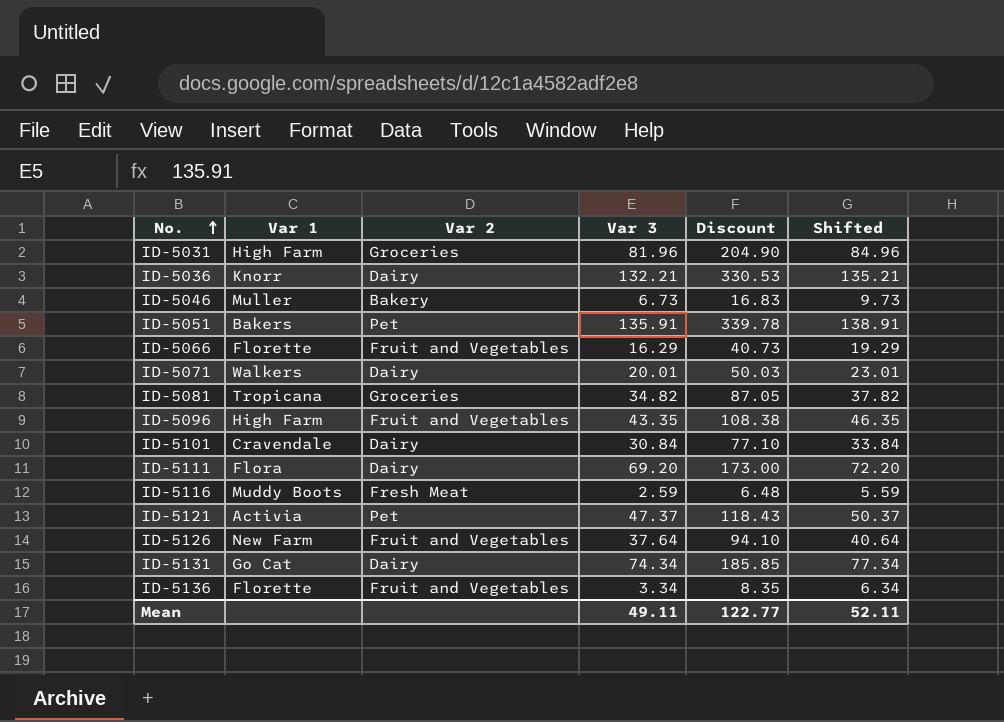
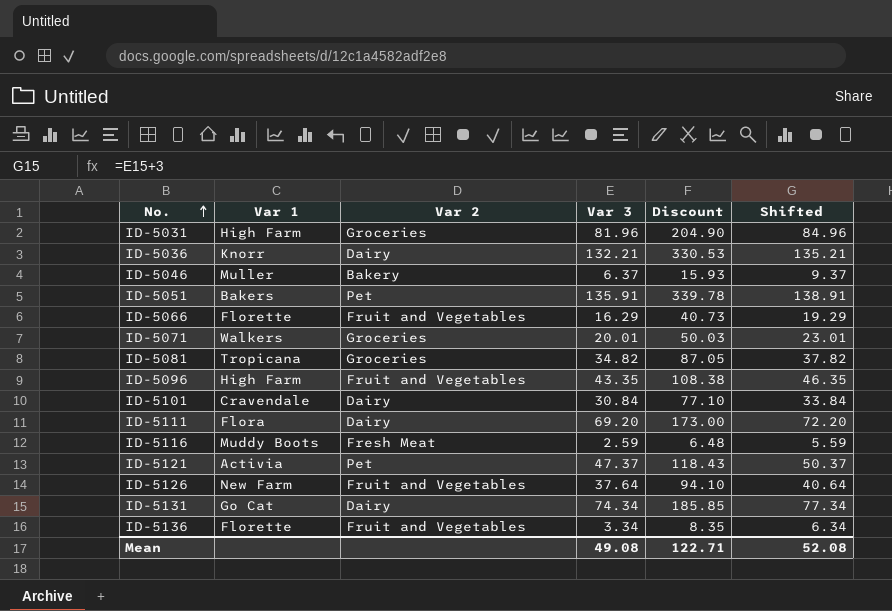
ID-5046 | Var 3: 6.73 -> 6.37
ID-5046 | Discount: 16.83 -> 15.93
ID-5046 | Shifted: 9.73 -> 9.37
ID-5071 | Var 2: Dairy -> Groceries
Mean | Var 3: 49.11 -> 49.08
Mean | Discount: 122.77 -> 122.71
Mean | Shifted: 52.11 -> 52.08

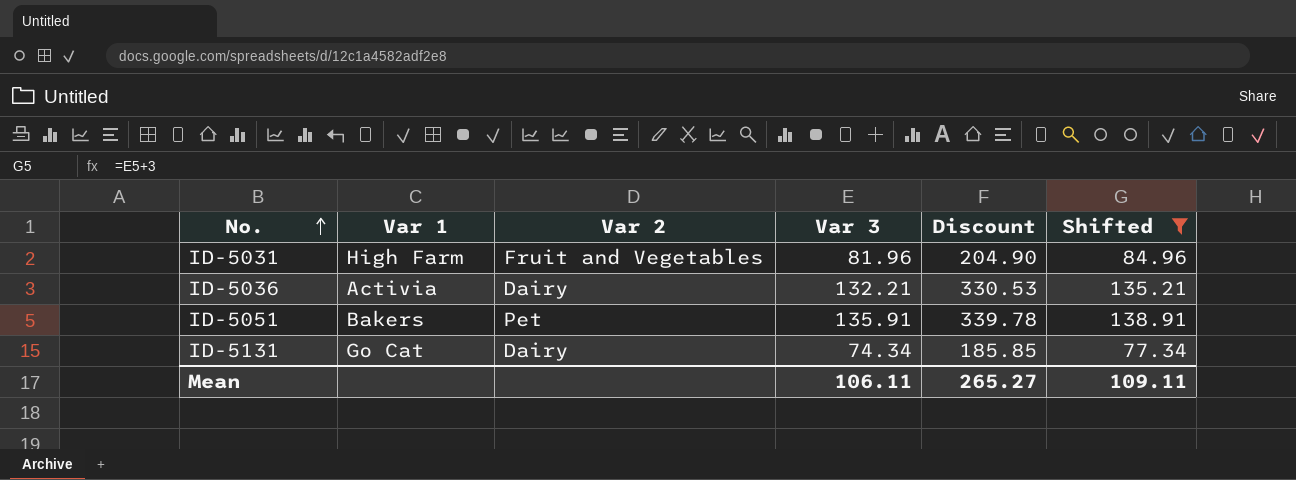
filter: none -> Shifted >= 77.34
ID-5031 | Var 2: Groceries -> Fruit and Vegetables
ID-5036 | Var 1: Knorr -> Activia
Mean | Var 3: 49.08 -> 106.11
Mean | Discount: 122.71 -> 265.27
Mean | Shifted: 52.08 -> 109.11

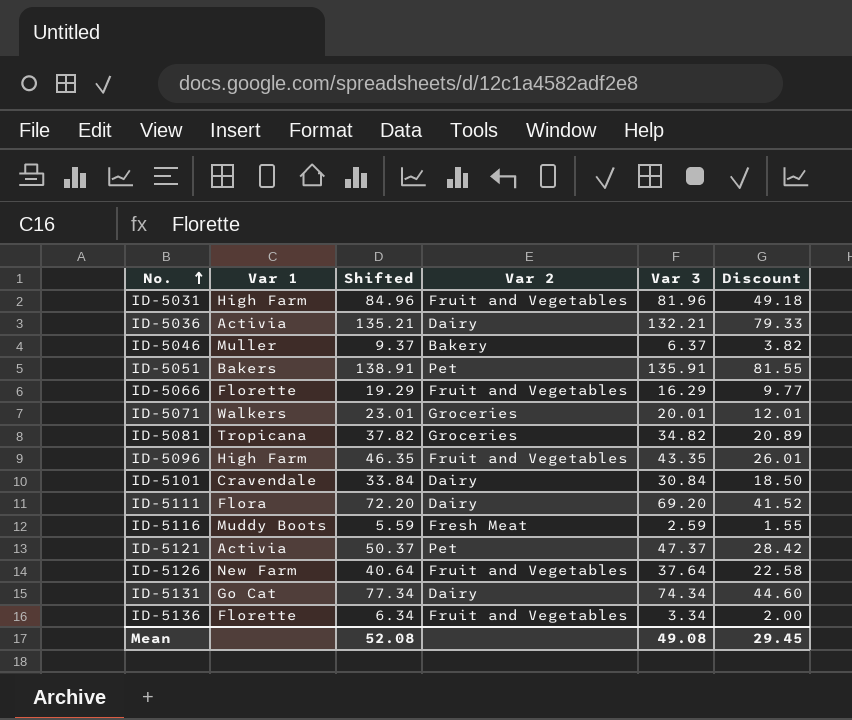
filter: Shifted >= 77.34 -> none
column Shifted | position: 6 -> 3
column Discount | formula: [Var 3] * 2.5 -> [Var 3] * 0.6
Mean | Shifted: 109.11 -> 52.08
Mean | Var 3: 106.11 -> 49.08
Mean | Discount: 265.27 -> 29.45

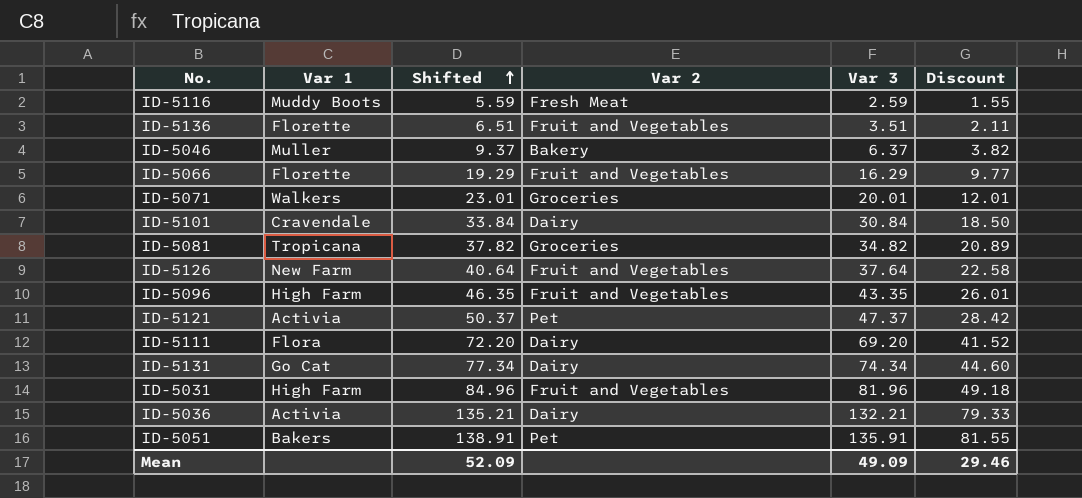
row order: No. ascending -> Shifted ascending
ID-5136 | Shifted: 6.34 -> 6.51
ID-5136 | Var 3: 3.34 -> 3.51
ID-5136 | Discount: 2.00 -> 2.11
Mean | Shifted: 52.08 -> 52.09
Mean | Var 3: 49.08 -> 49.09
Mean | Discount: 29.45 -> 29.46

